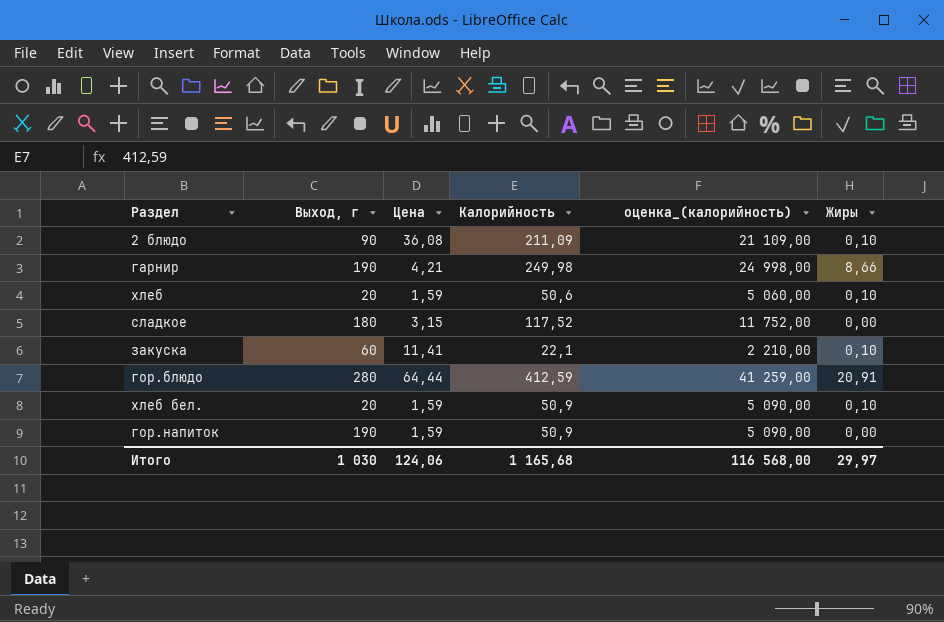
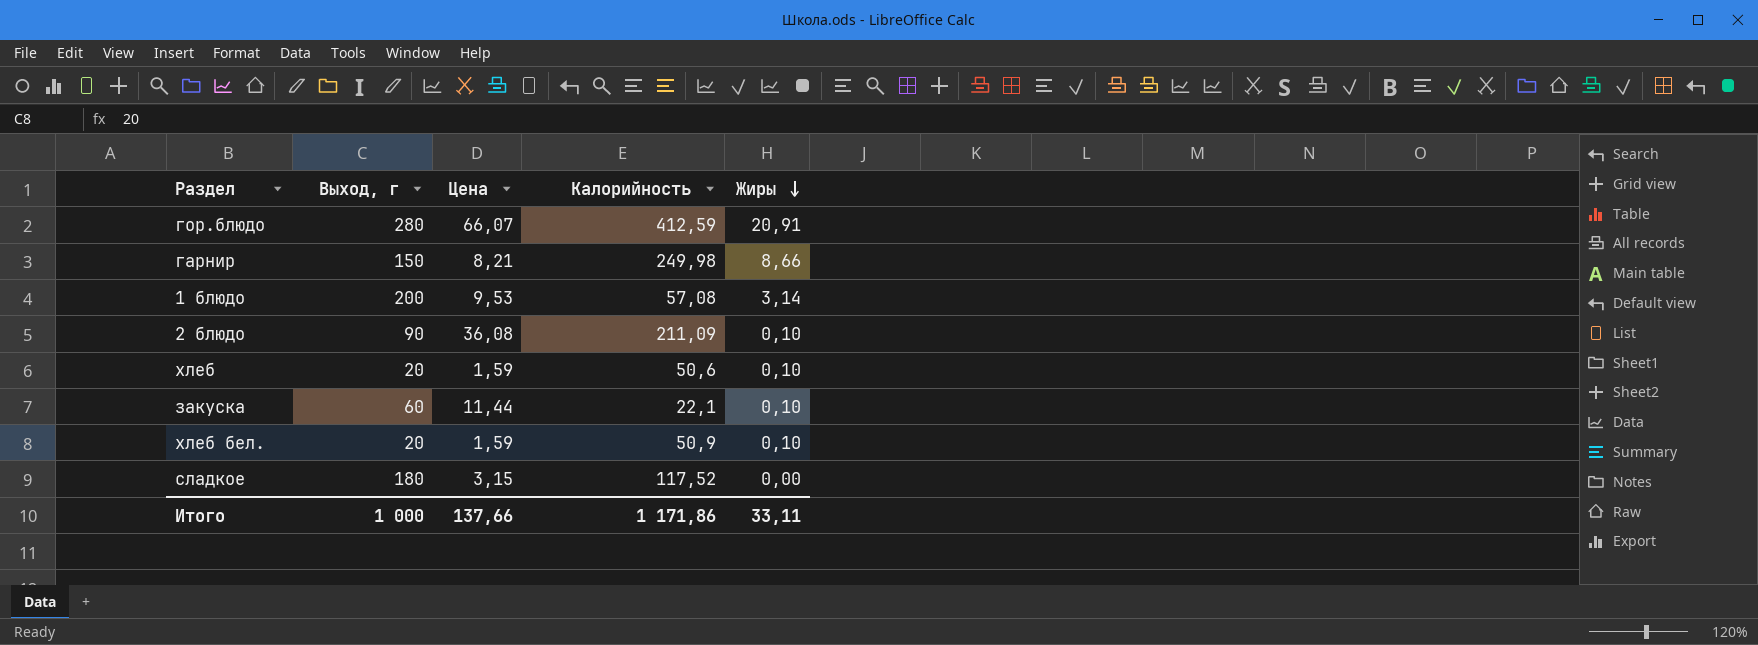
row order: none -> Жиры descending
column оценка_(калорийность) | formula: [Калорийность] * 100 -> none
row гор.напиток: 190 | 1,59 | 50,9 | 5 090,00 | 0,00 -> none
гор.блюдо | Цена: 64,44 -> 66,07
гарнир | Выход, г: 190 -> 150
гарнир | Цена: 4,21 -> 8,21
row 1 блюдо: none -> 200 | 9,53 | 57,08 | 3,14
закуска | Цена: 11,41 -> 11,44
Итого | Выход, г: 1 030 -> 1 000
Итого | Цена: 124,06 -> 137,66
Итого | Калорийность: 1 165,68 -> 1 171,86
Итого | Жиры: 29,97 -> 33,11

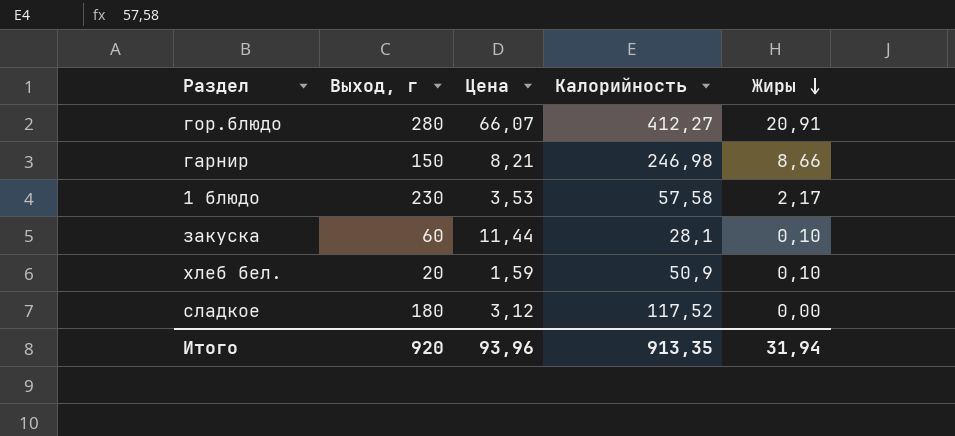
row 2 блюдо: 90 | 36,08 | 211,09 | 0,10 -> none
row хлеб: 20 | 1,59 | 50,6 | 0,10 -> none
гор.блюдо | Калорийность: 412,59 -> 412,27
гарнир | Калорийность: 249,98 -> 246,98
1 блюдо | Выход, г: 200 -> 230
1 блюдо | Цена: 9,53 -> 3,53
1 блюдо | Калорийность: 57,08 -> 57,58
1 блюдо | Жиры: 3,14 -> 2,17
закуска | Калорийность: 22,1 -> 28,1
сладкое | Цена: 3,15 -> 3,12
Итого | Выход, г: 1 000 -> 920
Итого | Цена: 137,66 -> 93,96
Итого | Калорийность: 1 171,86 -> 913,35
Итого | Жиры: 33,11 -> 31,94

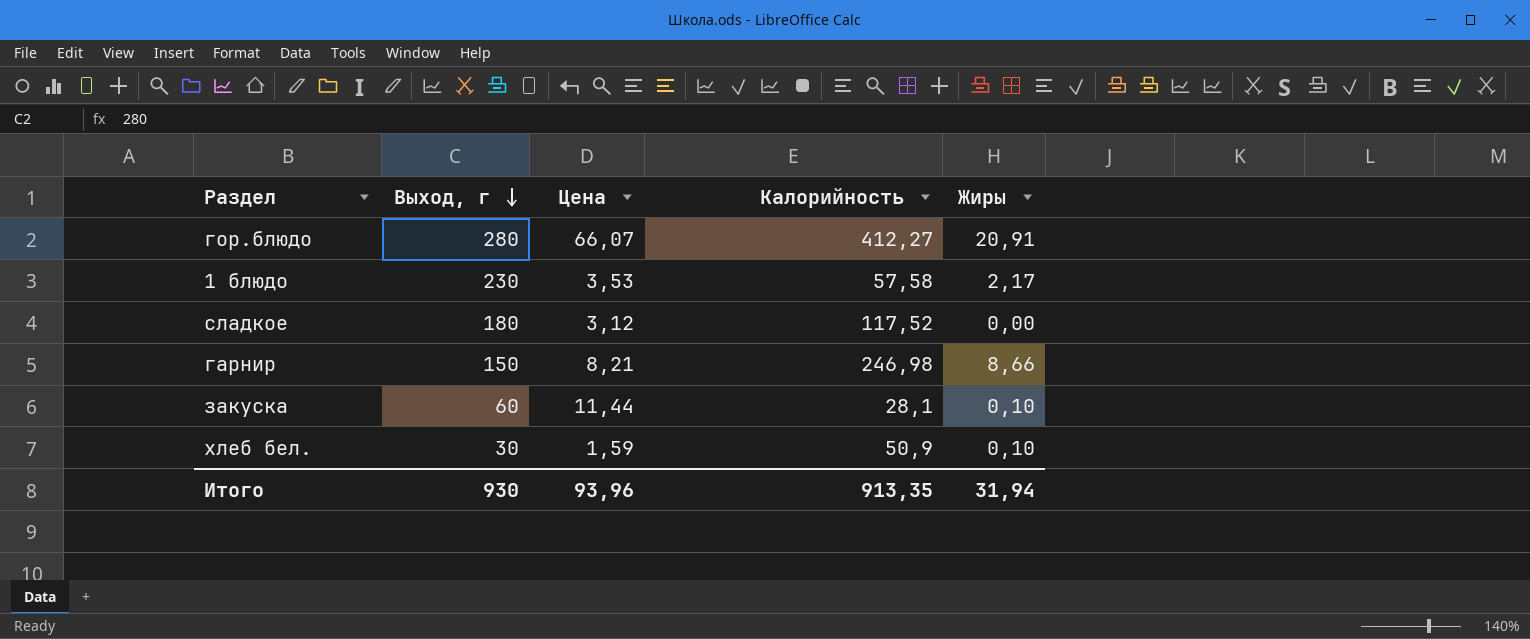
row order: Жиры descending -> Выход, г descending
хлеб бел. | Выход, г: 20 -> 30
Итого | Выход, г: 920 -> 930

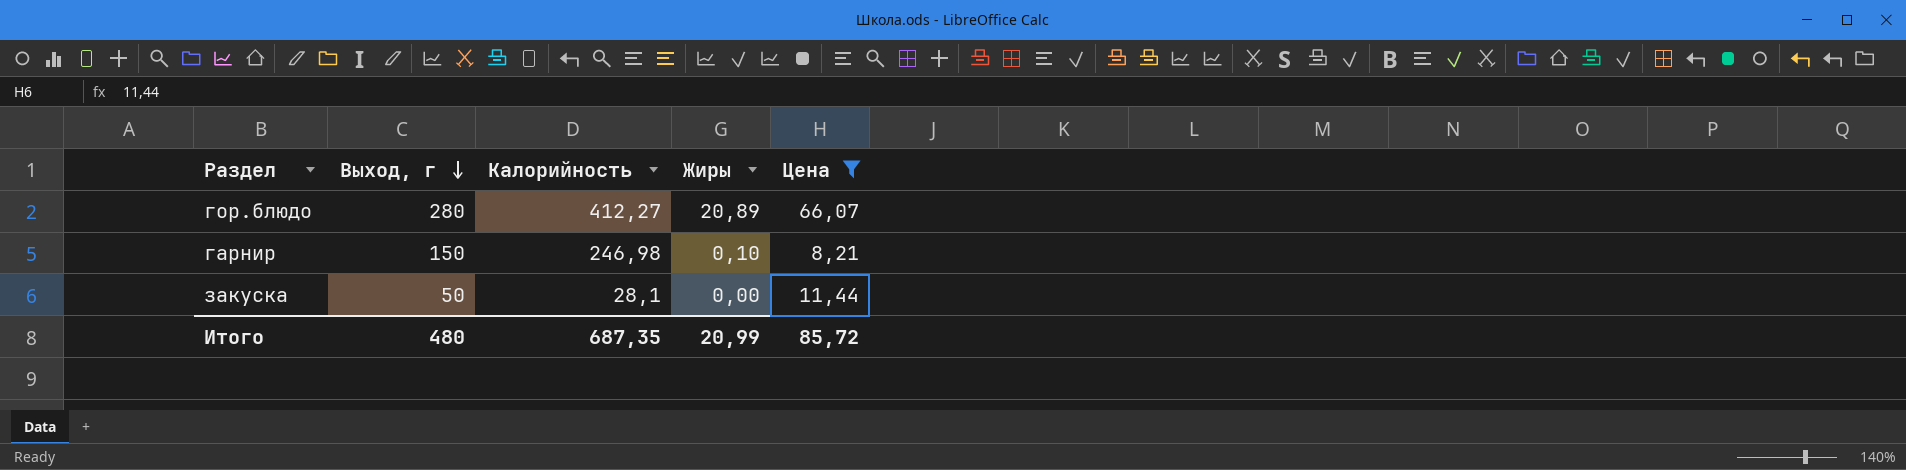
filter: none -> Цена >= 8,21
column Цена | position: 3 -> 5
гор.блюдо | Жиры: 20,91 -> 20,89
гарнир | Жиры: 8,66 -> 0,10
закуска | Выход, г: 60 -> 50
закуска | Жиры: 0,10 -> 0,00
Итого | Выход, г: 930 -> 480
Итого | Калорийность: 913,35 -> 687,35
Итого | Жиры: 31,94 -> 20,99
Итого | Цена: 93,96 -> 85,72

